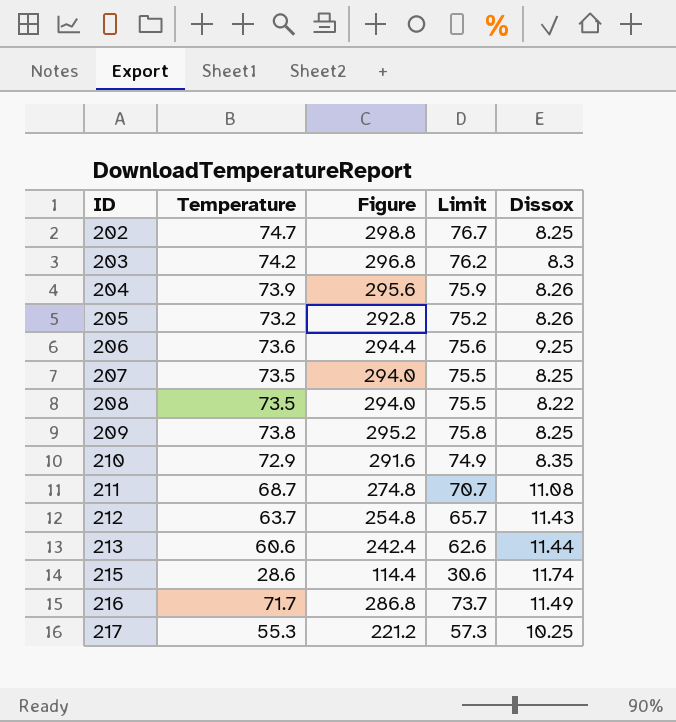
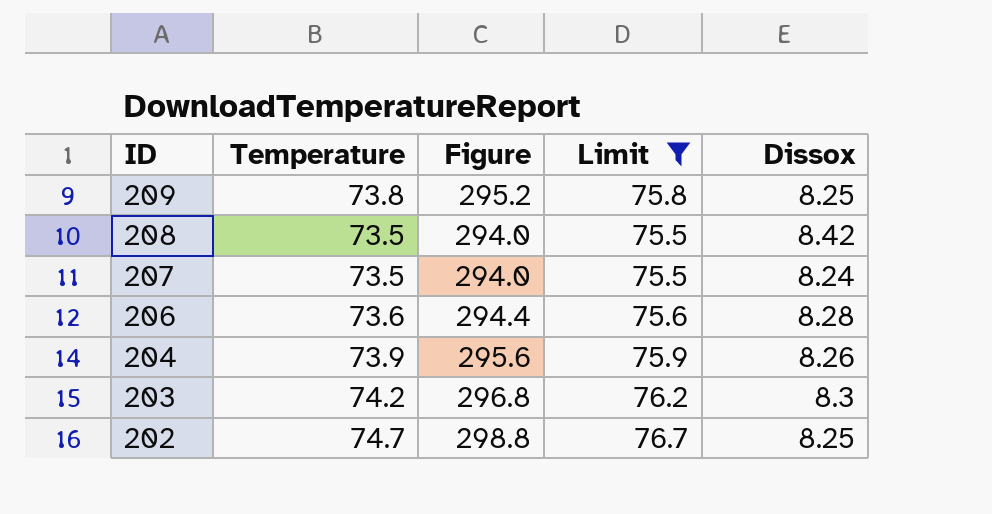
filter: none -> Limit >= 75.5
row order: ID ascending -> ID descending
208 | Dissox: 8.22 -> 8.42
207 | Dissox: 8.25 -> 8.24
206 | Dissox: 9.25 -> 8.28

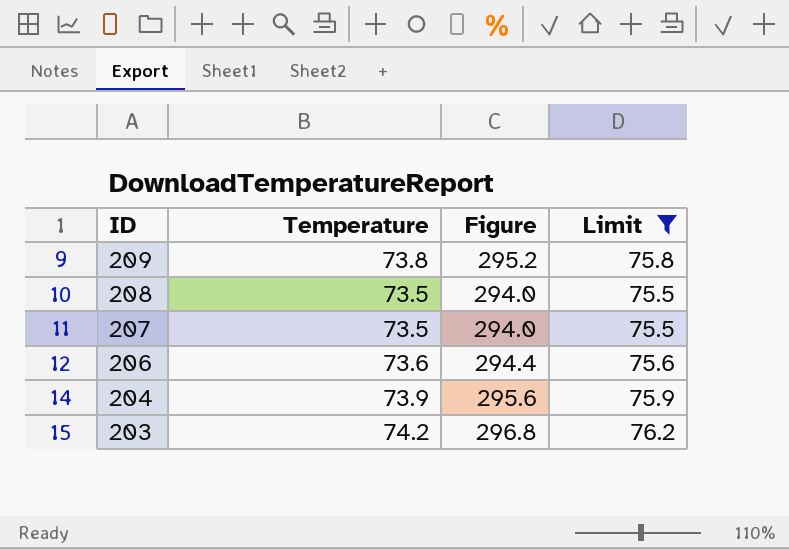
column Dissox | position: 5 -> none
row 202: 74.7 | 298.8 | 76.7 | 8.25 -> none

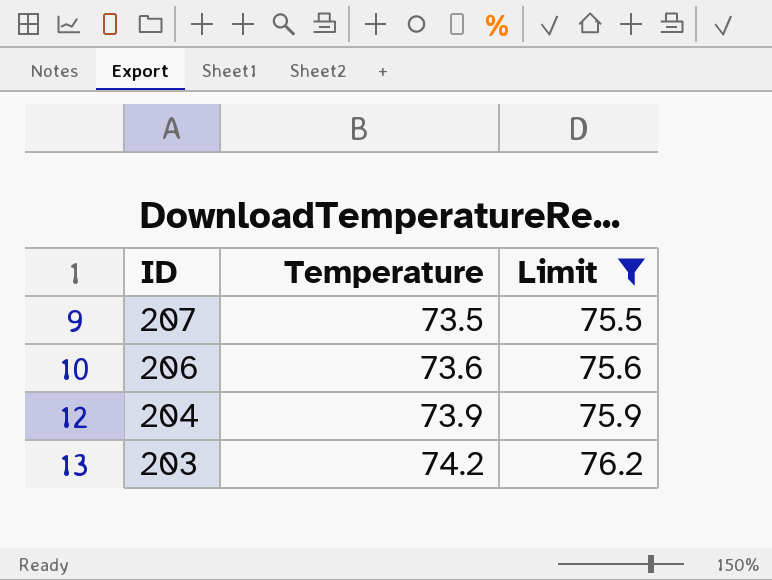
column Figure | formula: [Temperature] * 4 -> none
row 209: 73.8 | 295.2 | 75.8 -> none
row 208: 73.5 | 294.0 | 75.5 -> none

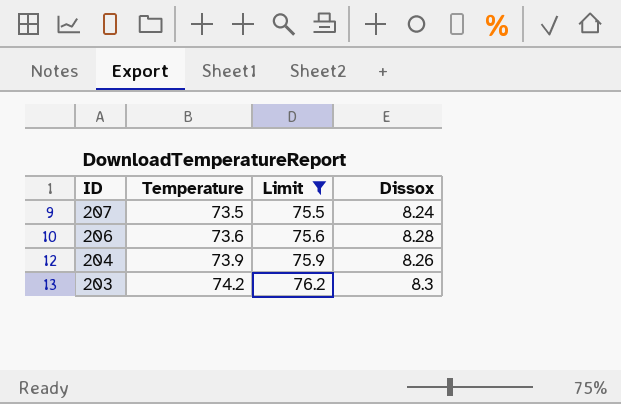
column Dissox | position: none -> 4

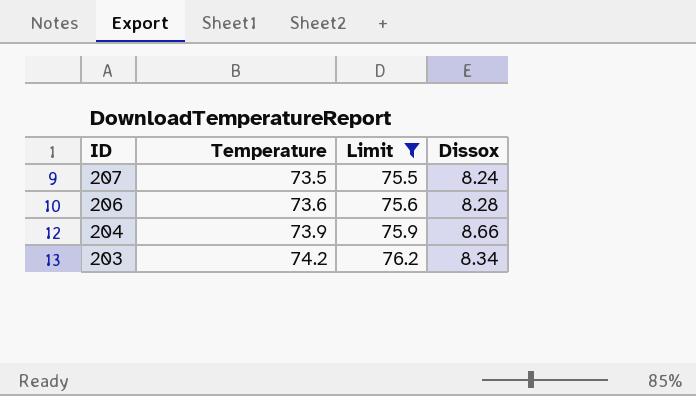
204 | Dissox: 8.26 -> 8.66
203 | Dissox: 8.3 -> 8.34

